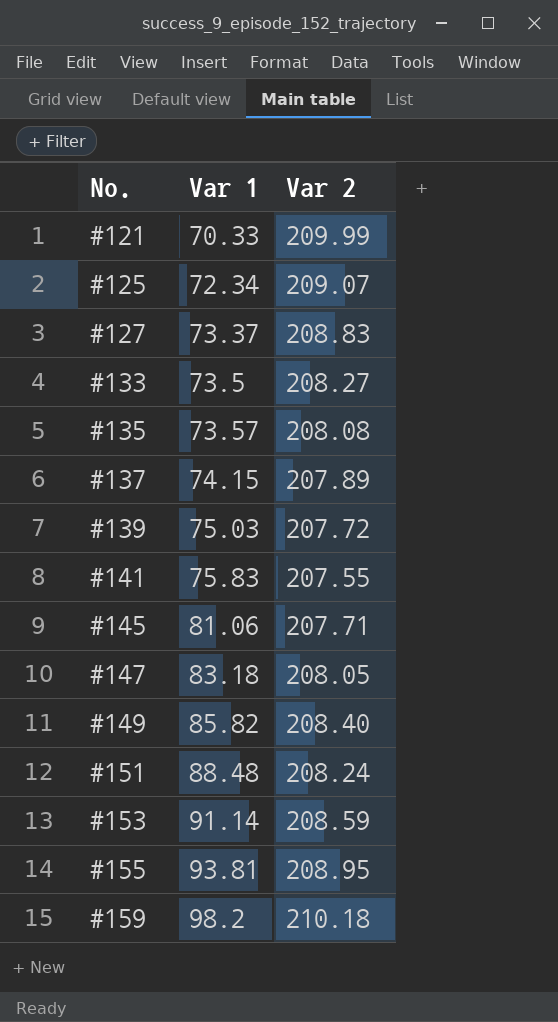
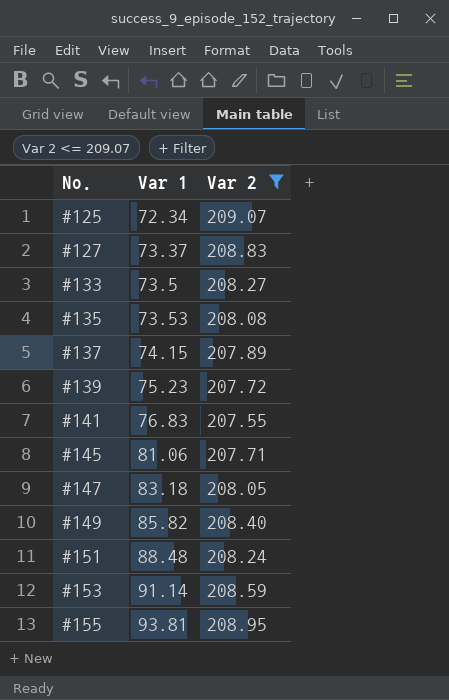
filter: none -> Var 2 <= 209.07
#135 | Var 1: 73.57 -> 73.53
#139 | Var 1: 75.03 -> 75.23
#141 | Var 1: 75.83 -> 76.83

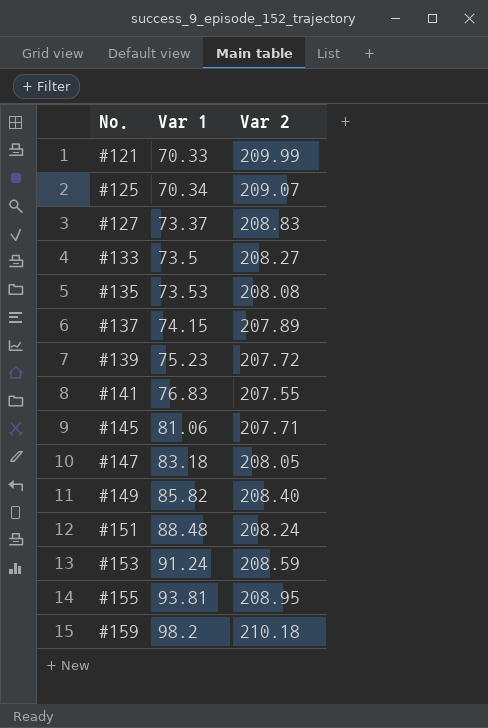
filter: Var 2 <= 209.07 -> none
#125 | Var 1: 72.34 -> 70.34
#153 | Var 1: 91.14 -> 91.24

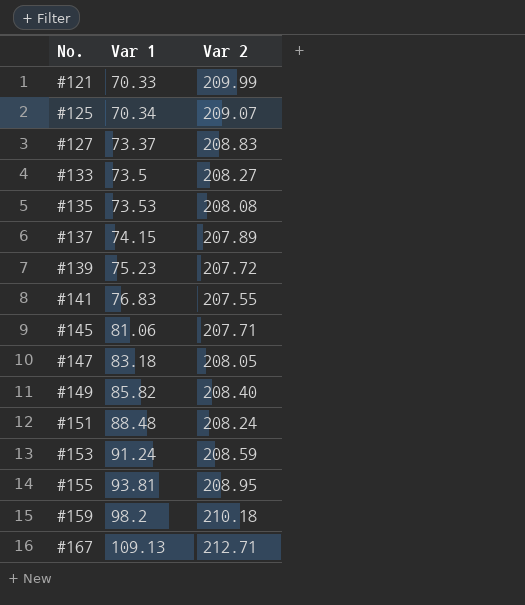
row #167: none -> 109.13 | 212.71

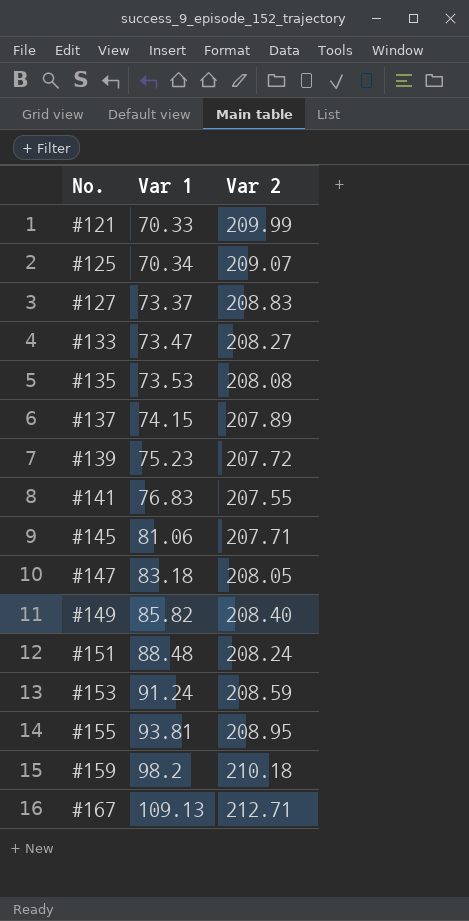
#133 | Var 1: 73.5 -> 73.47

